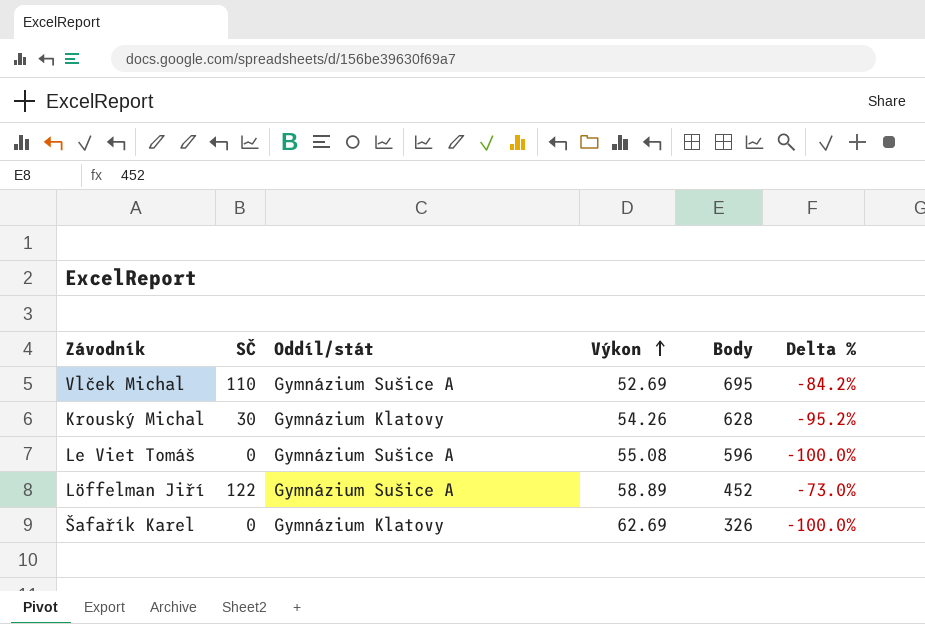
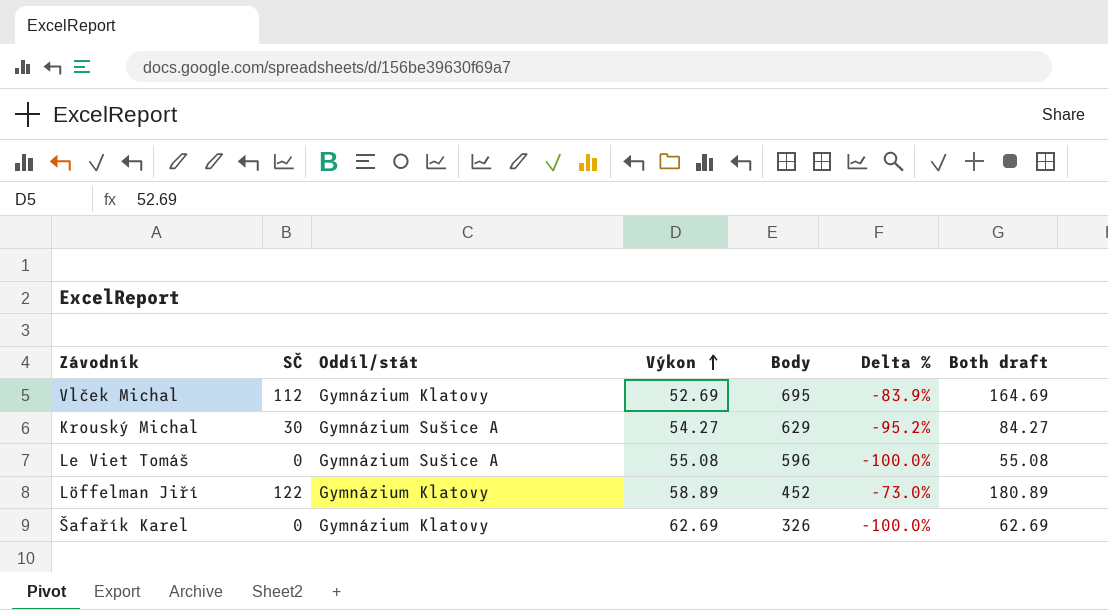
column Both draft | formula: none -> [SČ] + [Výkon]
Vlček Michal | SČ: 110 -> 112
Vlček Michal | Oddíl/stát: Gymnázium Sušice A -> Gymnázium Klatovy
Vlček Michal | Delta %: -84.2% -> -83.9%
Krouský Michal | Oddíl/stát: Gymnázium Klatovy -> Gymnázium Sušice A
Krouský Michal | Výkon: 54.26 -> 54.27
Krouský Michal | Body: 628 -> 629
Löffelman Jiří | Oddíl/stát: Gymnázium Sušice A -> Gymnázium Klatovy

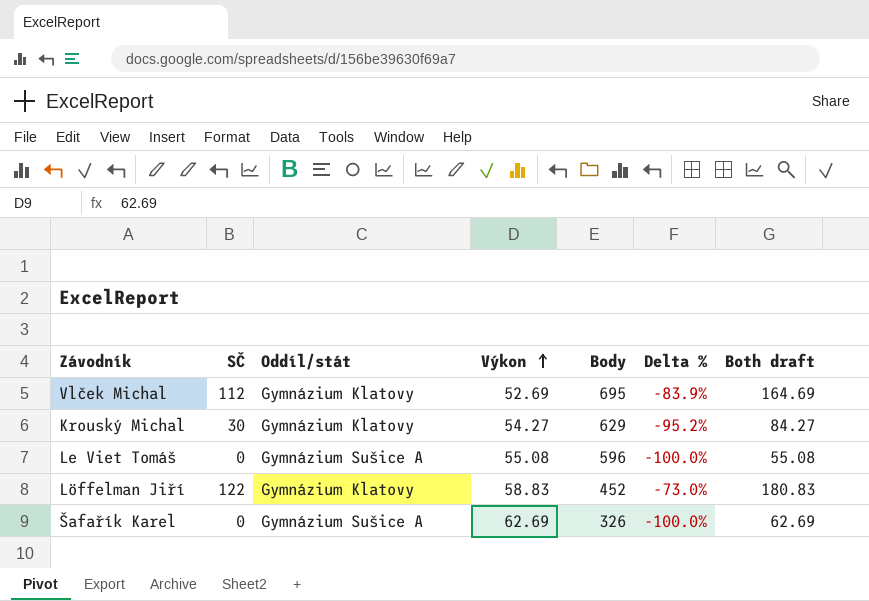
Krouský Michal | Oddíl/stát: Gymnázium Sušice A -> Gymnázium Klatovy
Löffelman Jiří | Výkon: 58.89 -> 58.83
Löffelman Jiří | Both draft: 180.89 -> 180.83
Šafařík Karel | Oddíl/stát: Gymnázium Klatovy -> Gymnázium Sušice A

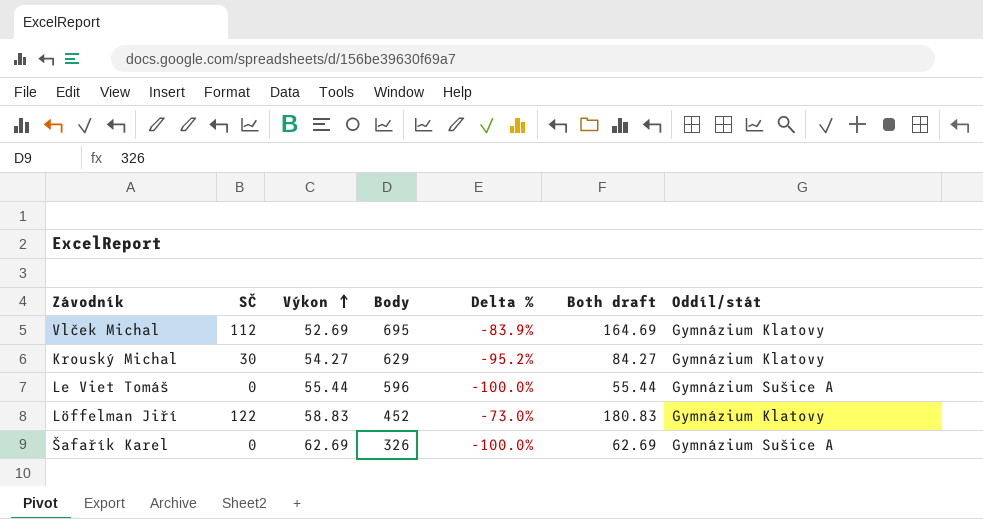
column Oddíl/stát | position: 3 -> 7
Le Viet Tomáš | Výkon: 55.08 -> 55.44
Le Viet Tomáš | Both draft: 55.08 -> 55.44

